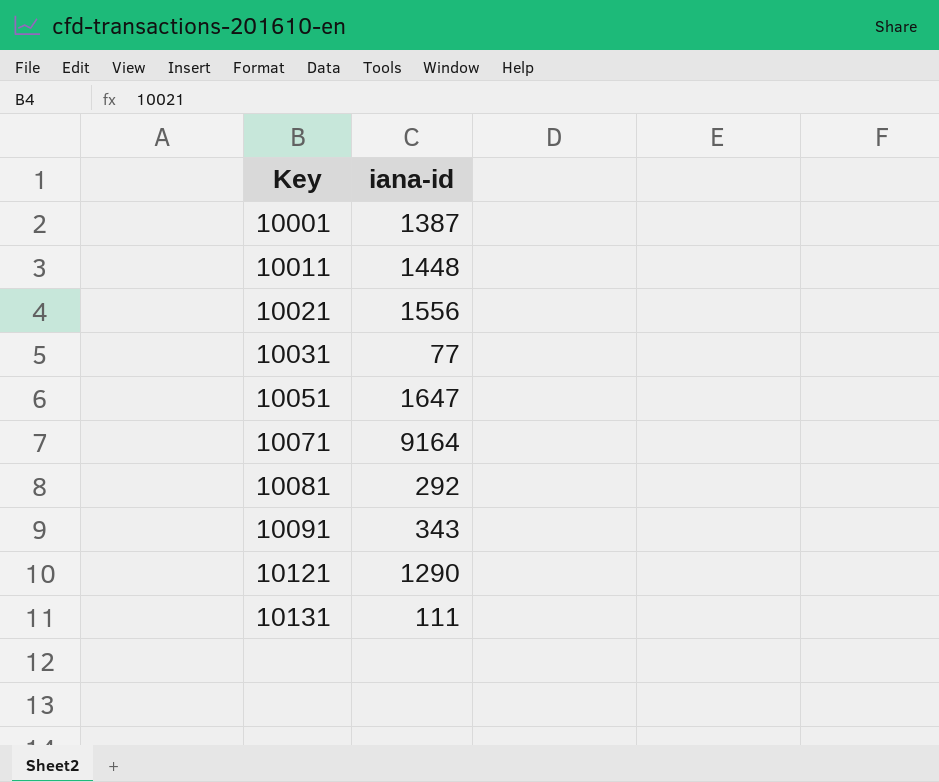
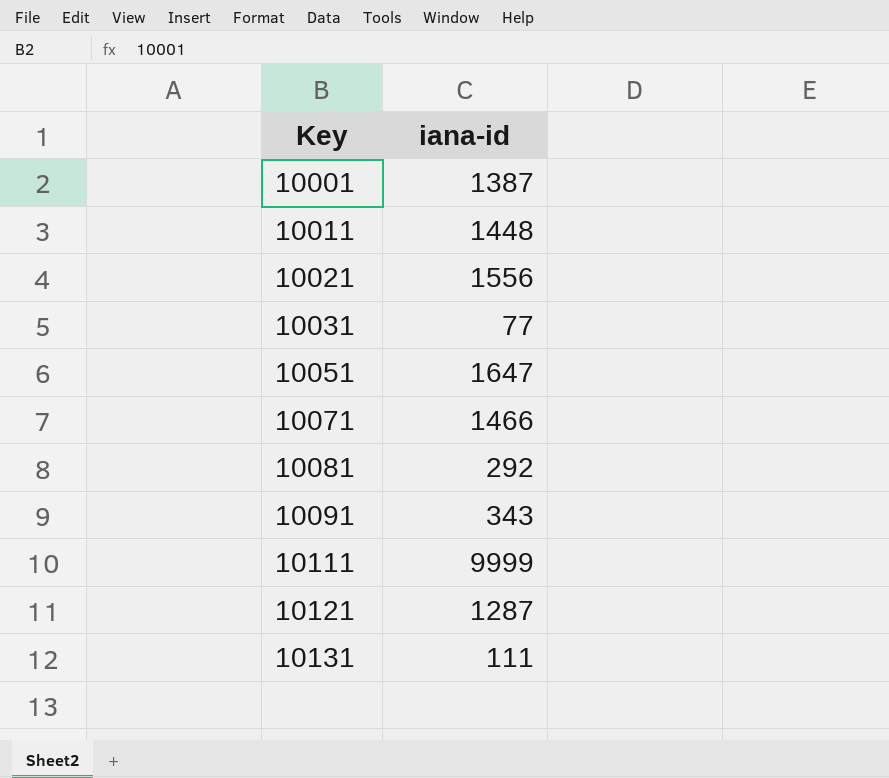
10071 | iana-id: 9164 -> 1466
row 10111: none -> 9999
10121 | iana-id: 1290 -> 1287

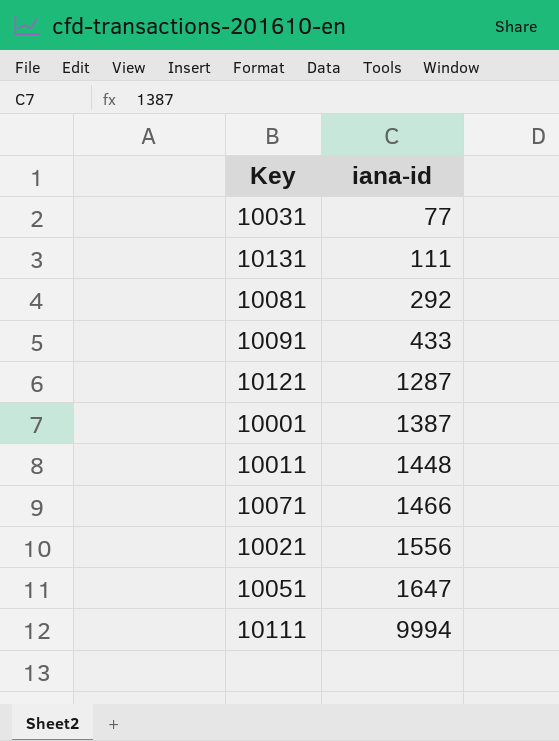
row order: Key ascending -> iana-id ascending
10091 | iana-id: 343 -> 433
10111 | iana-id: 9999 -> 9994

